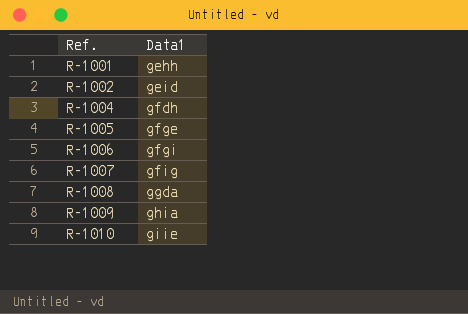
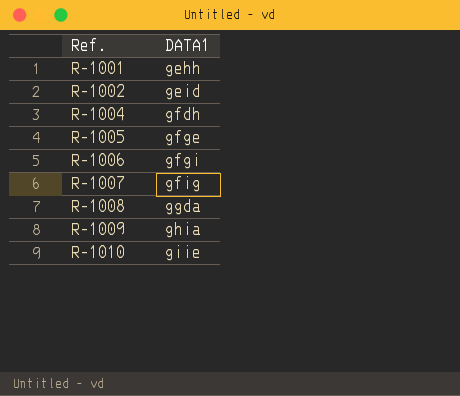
column name: Data1 -> DATA1

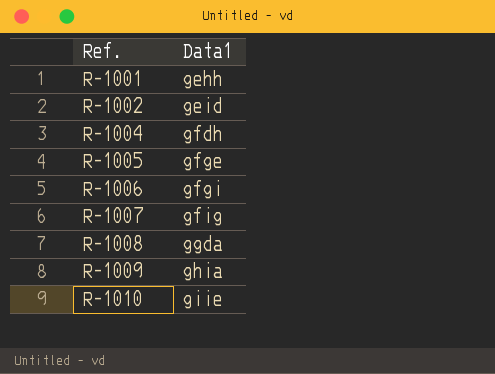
column name: DATA1 -> Data1

